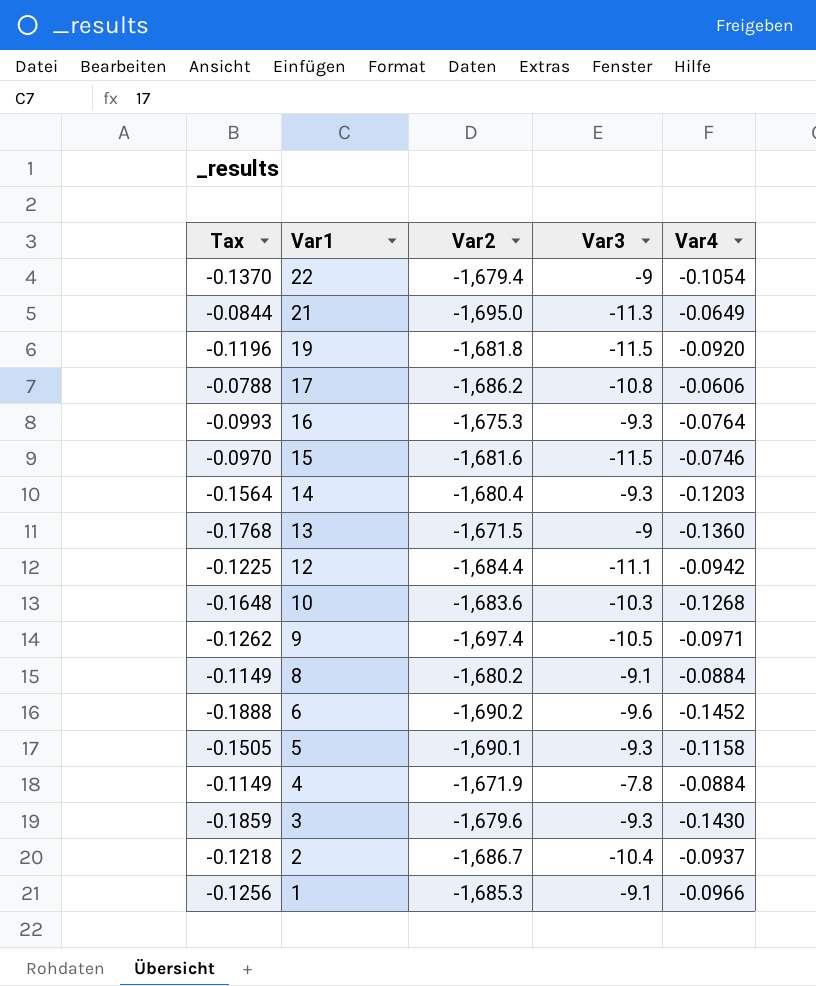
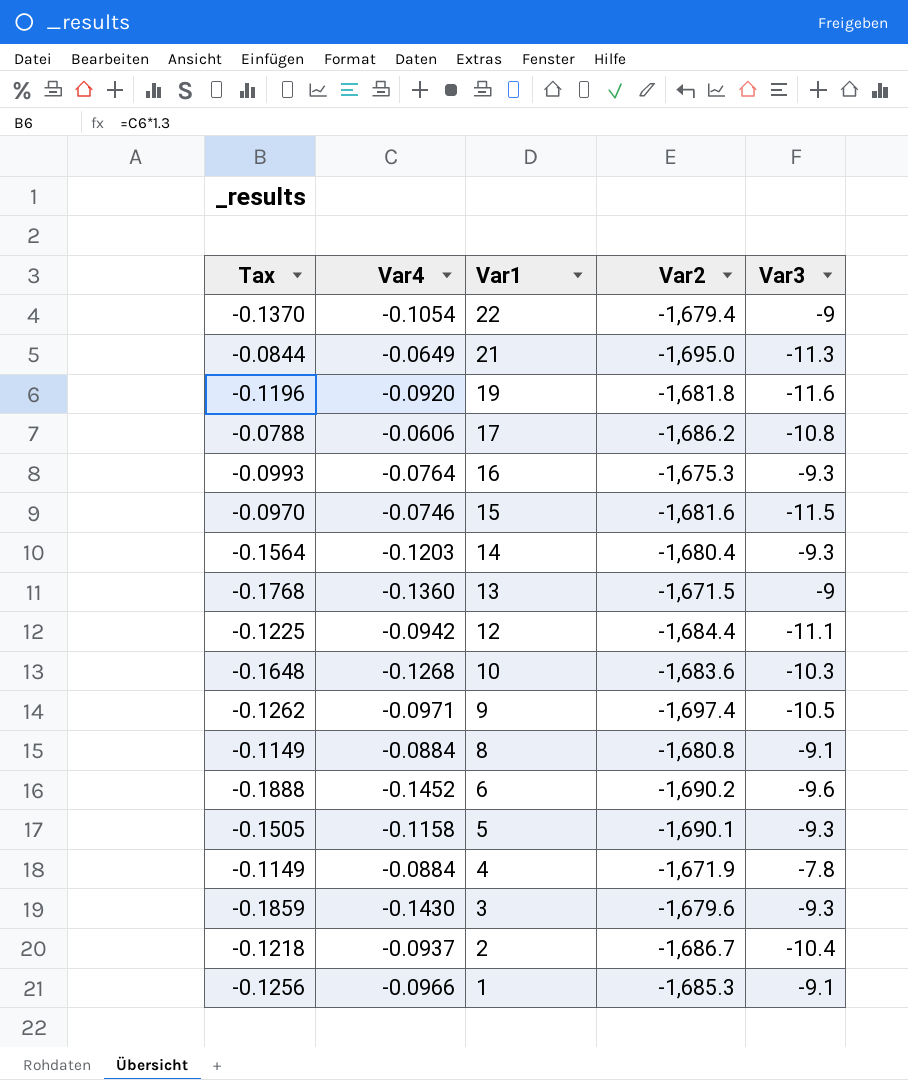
column Var4 | position: 5 -> 2
19 | Var3: -11.5 -> -11.6
8 | Var2: -1,680.2 -> -1,680.8

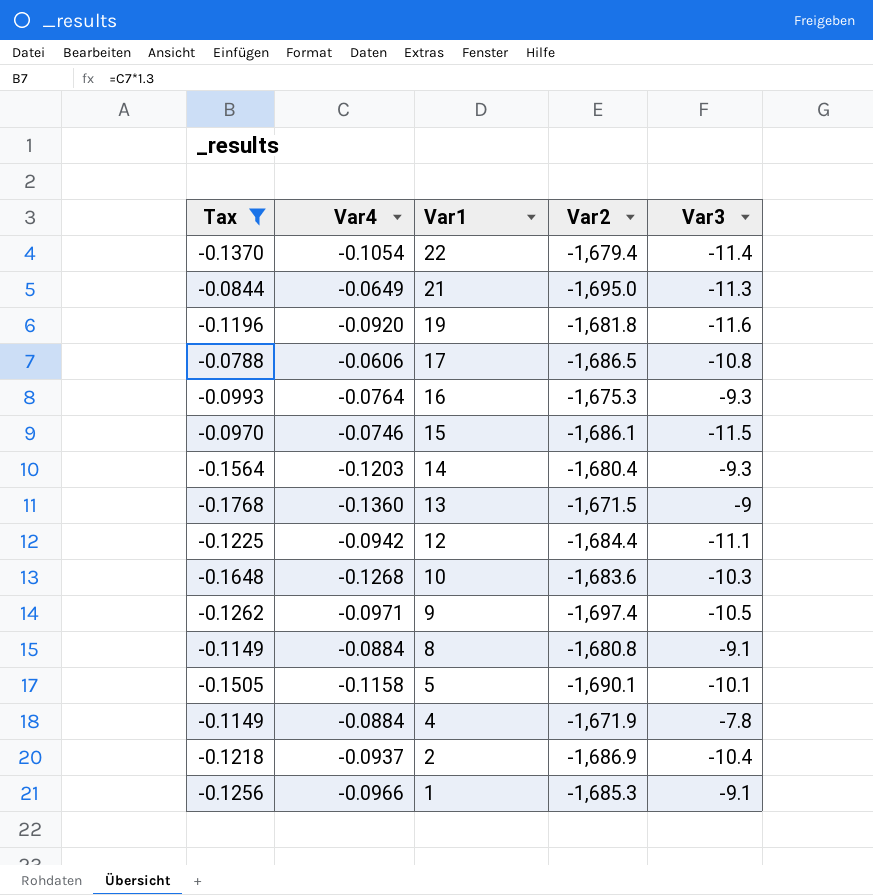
filter: none -> Tax >= -0.1768
22 | Var3: -9 -> -11.4
17 | Var2: -1,686.2 -> -1,686.5
15 | Var2: -1,681.6 -> -1,686.1
5 | Var3: -9.3 -> -10.1
2 | Var2: -1,686.7 -> -1,686.9

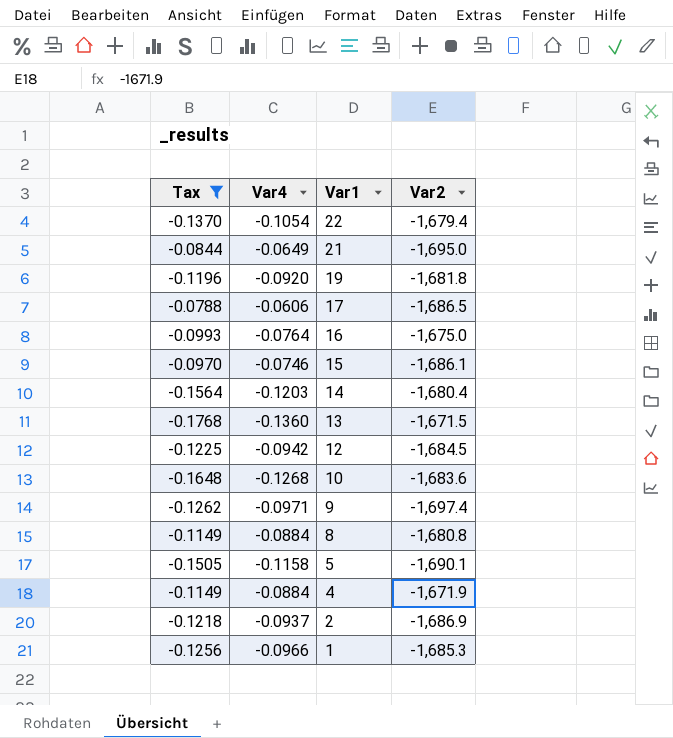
column Var3 | position: 5 -> none
16 | Var2: -1,675.3 -> -1,675.0
12 | Var2: -1,684.4 -> -1,684.5

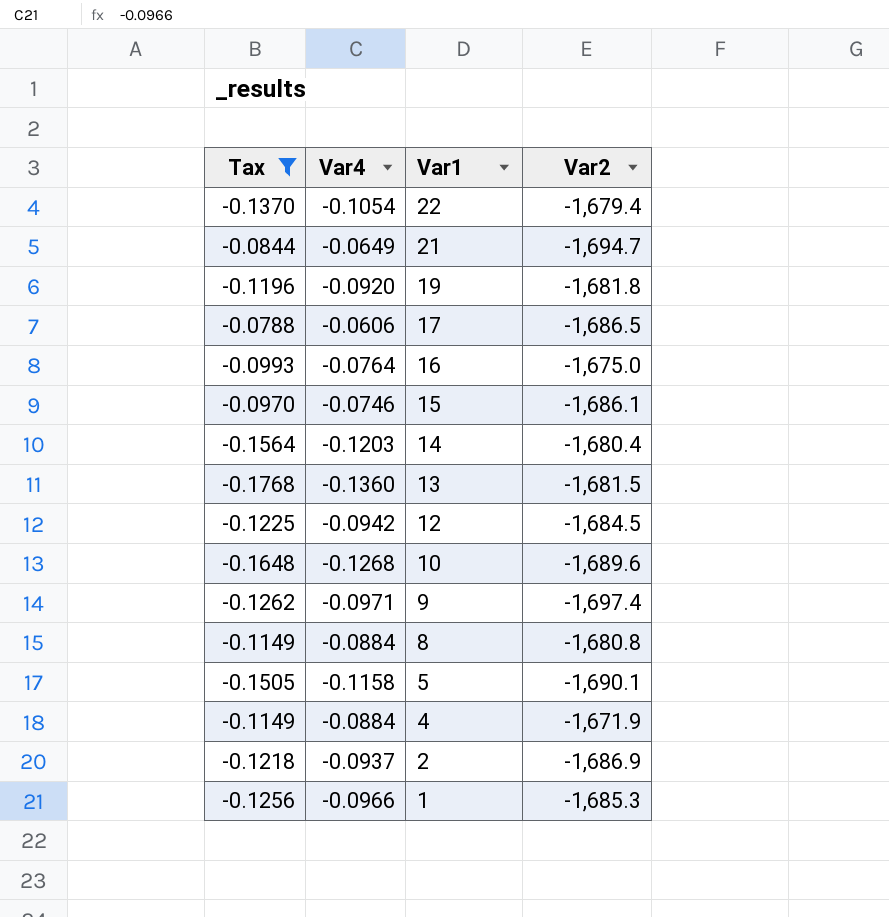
21 | Var2: -1,695.0 -> -1,694.7
13 | Var2: -1,671.5 -> -1,681.5
10 | Var2: -1,683.6 -> -1,689.6

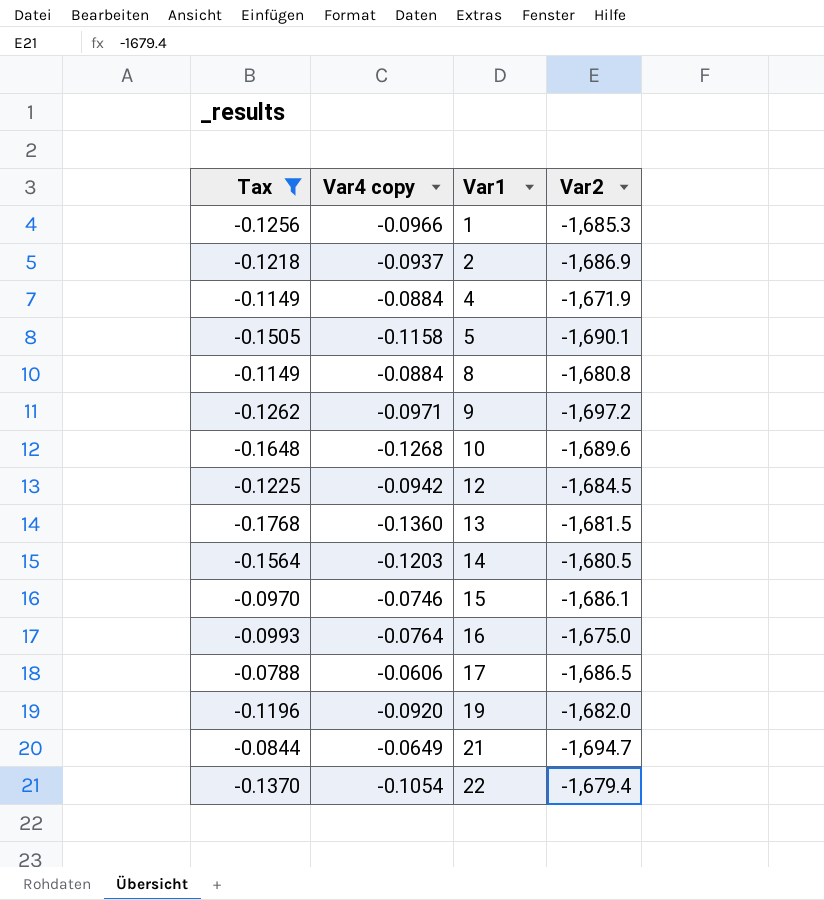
row order: Var1 descending -> Var1 ascending
column name: Var4 -> Var4 copy
9 | Var2: -1,697.4 -> -1,697.2
14 | Var2: -1,680.4 -> -1,680.5
19 | Var2: -1,681.8 -> -1,682.0

